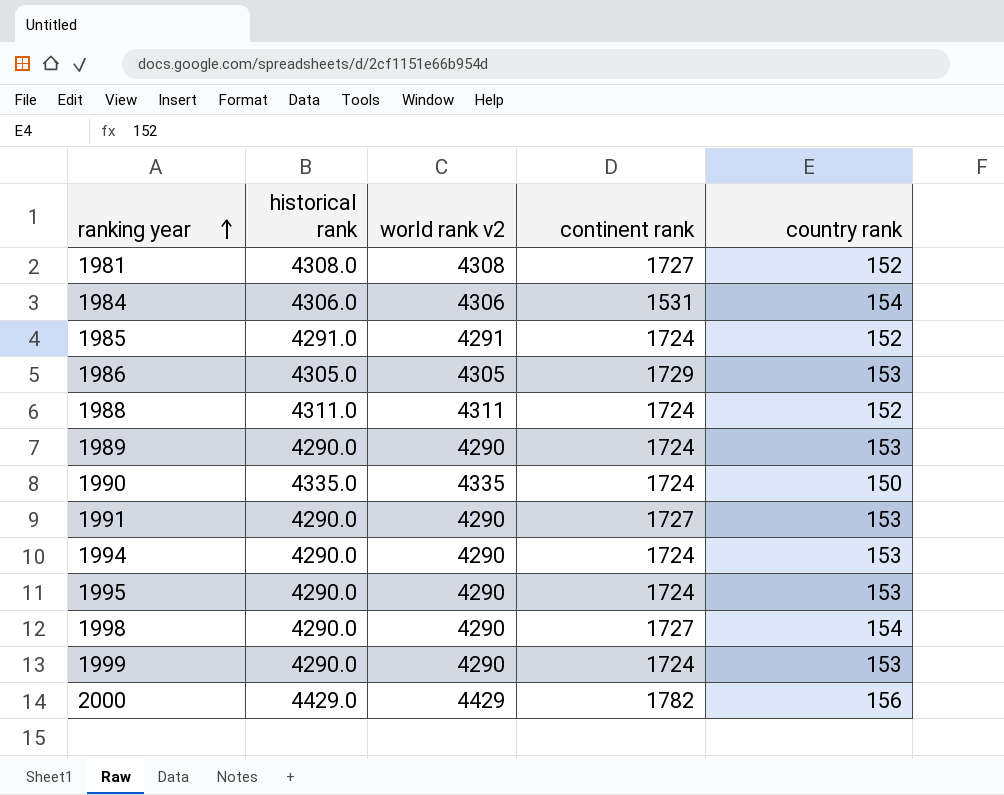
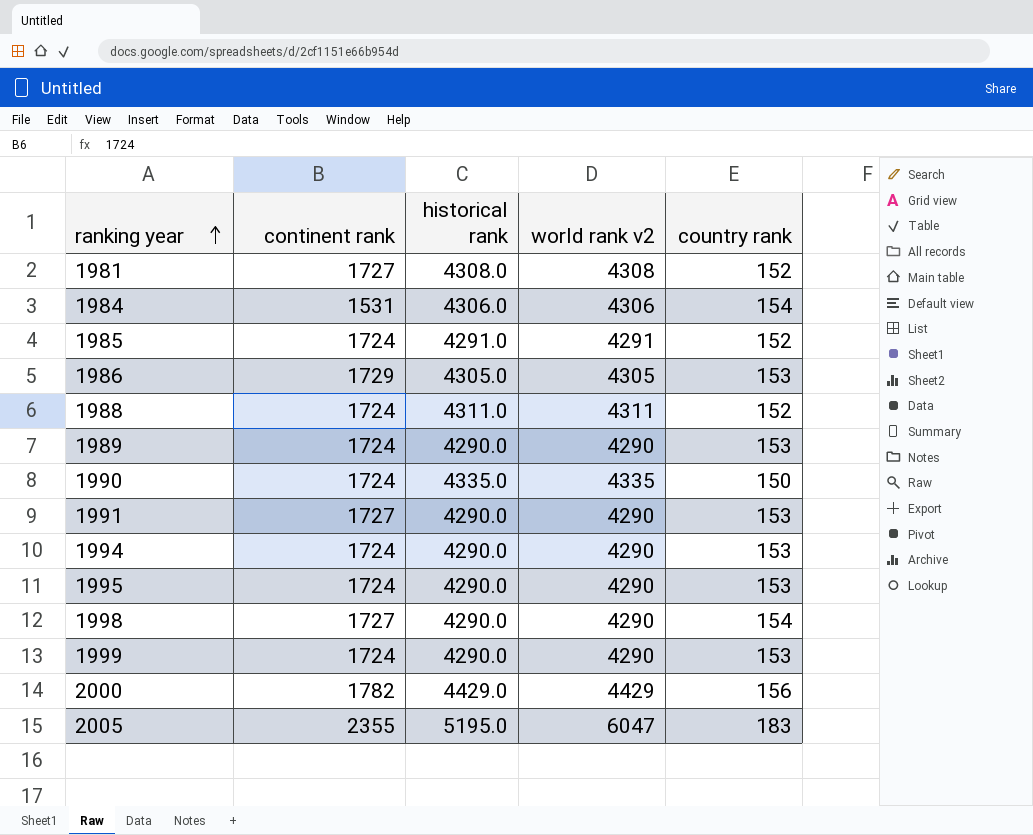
column continent rank | position: 4 -> 2
row 2005: none -> 2355 | 5195.0 | 6047 | 183

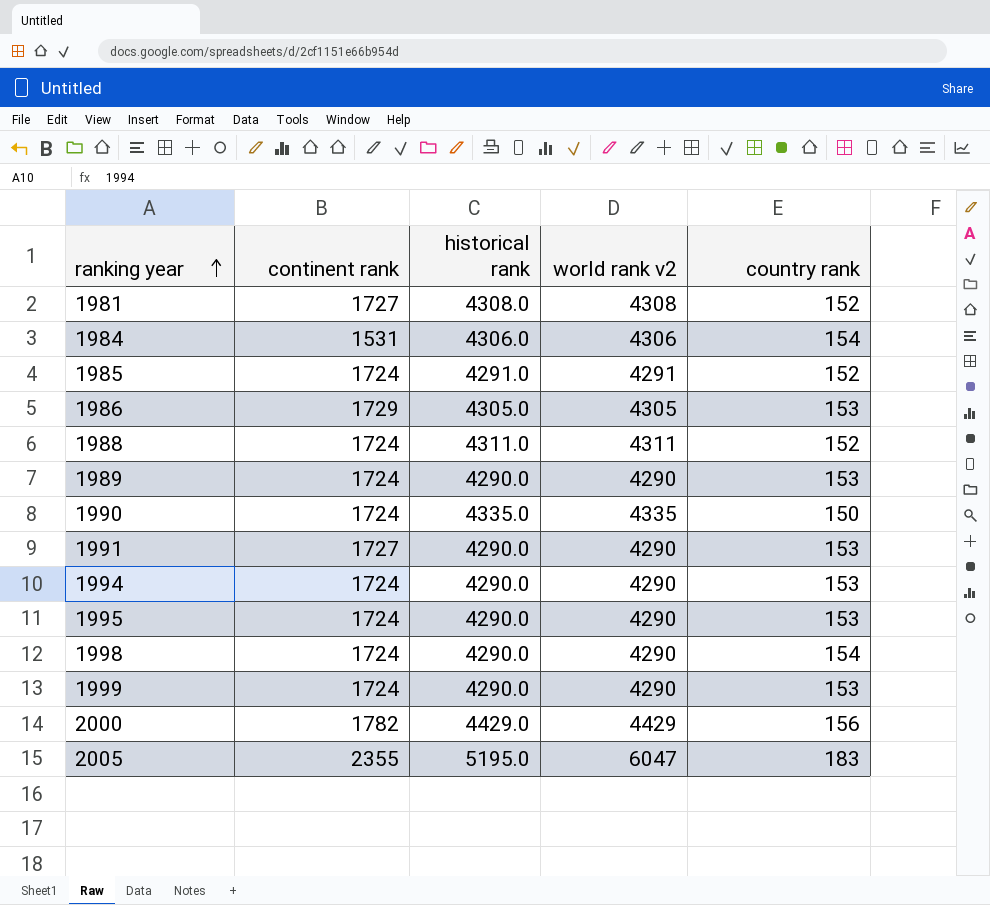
1998 | continent rank: 1727 -> 1724

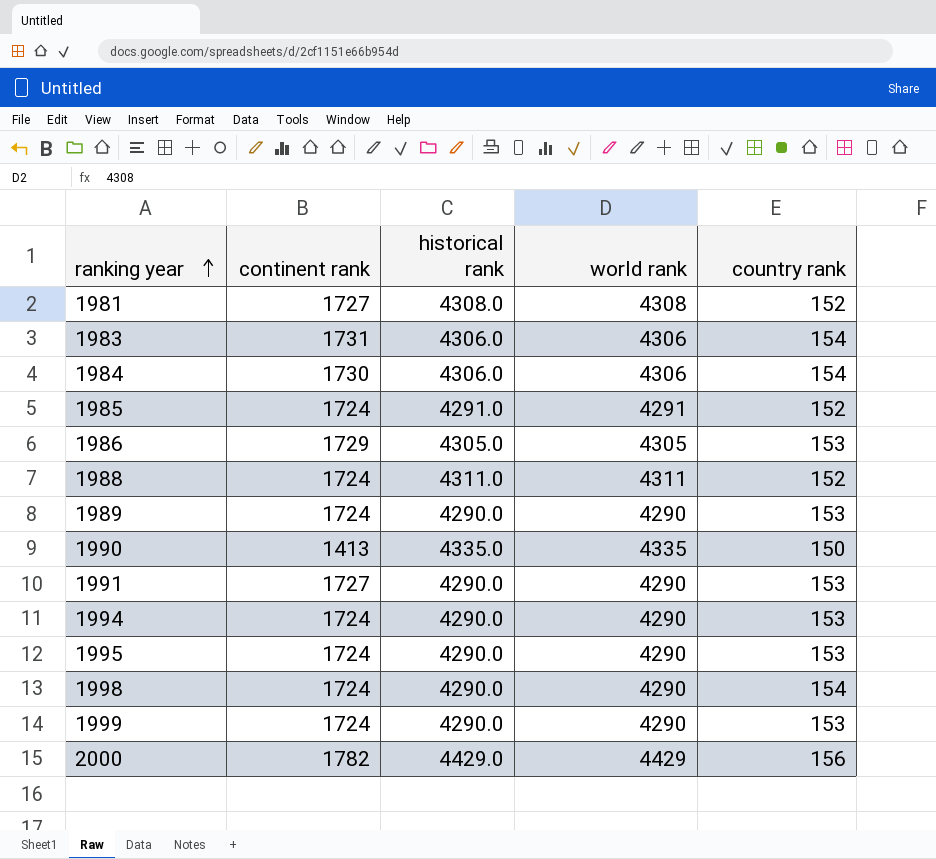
column name: world rank v2 -> world rank
row 2005: 2355 | 5195.0 | 6047 | 183 -> none
row 1983: none -> 1731 | 4306.0 | 4306 | 154
1984 | continent rank: 1531 -> 1730
1990 | continent rank: 1724 -> 1413

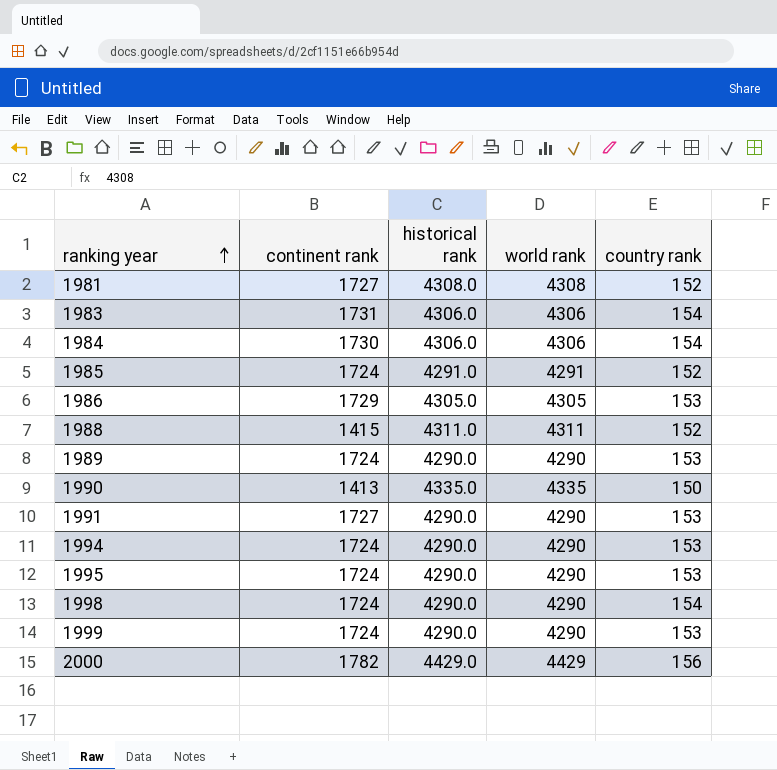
1988 | continent rank: 1724 -> 1415

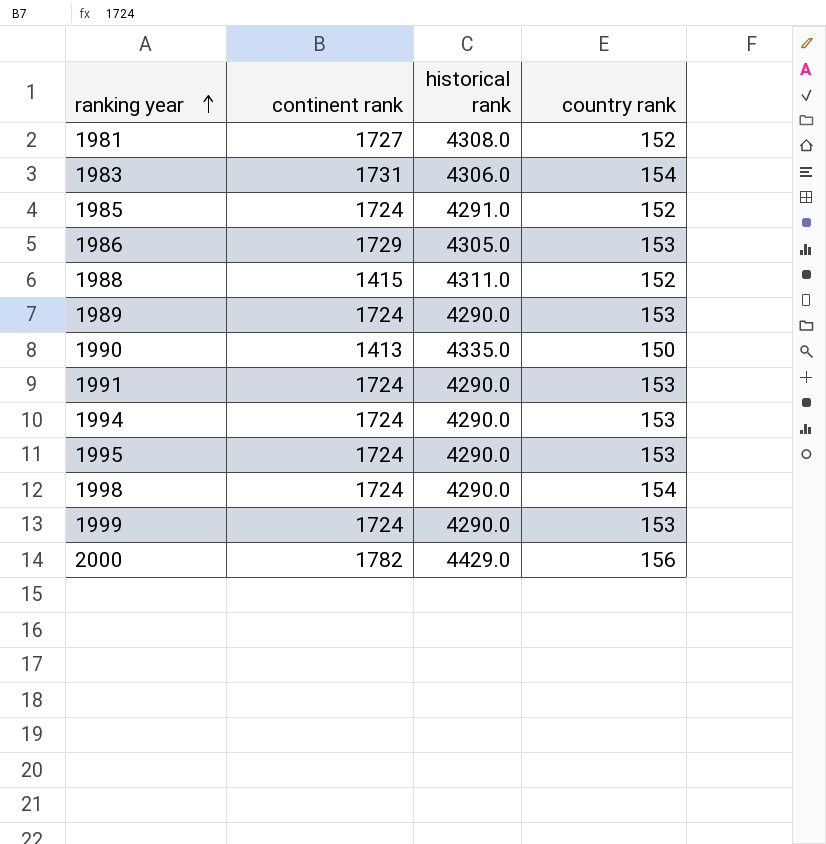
column world rank | position: 4 -> none
row 1984: 1730 | 4306.0 | 4306 | 154 -> none
1991 | continent rank: 1727 -> 1724

